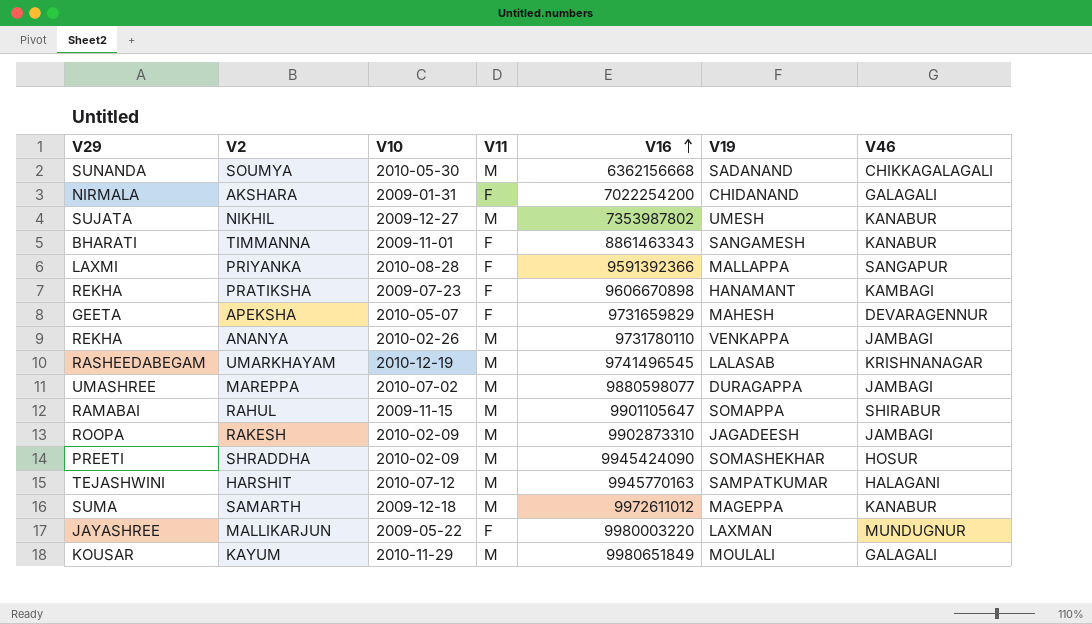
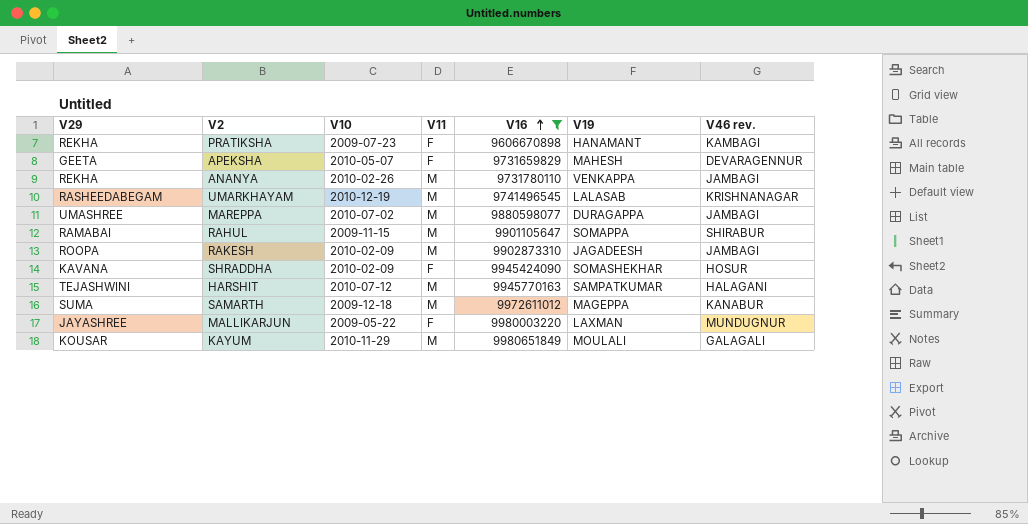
filter: none -> V16 >= 9606670898
column name: V46 -> V46 rev.
SHRADDHA | V29: PREETI -> KAVANA
SHRADDHA | V11: M -> F

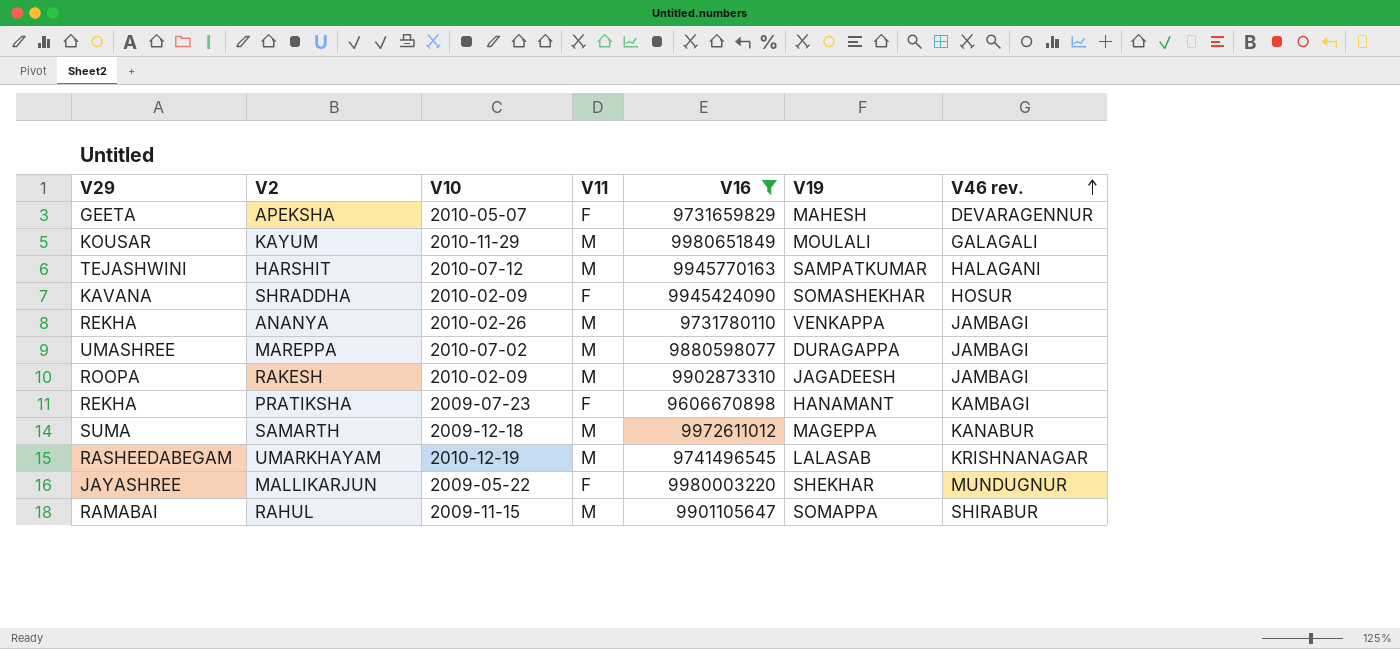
row order: V16 ascending -> V46 rev. ascending
MALLIKARJUN | V19: LAXMAN -> SHEKHAR

